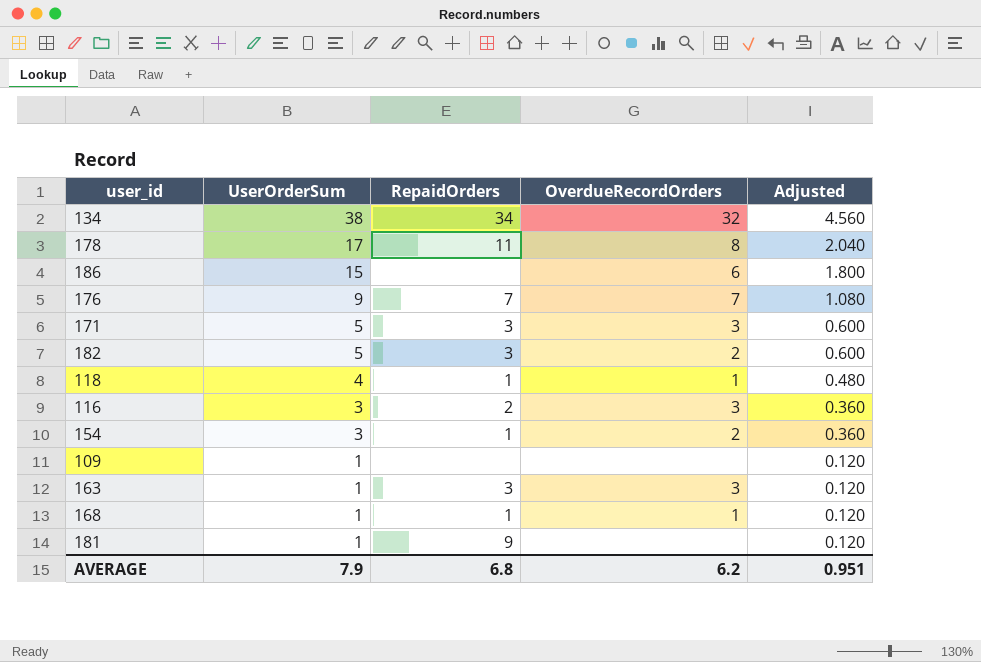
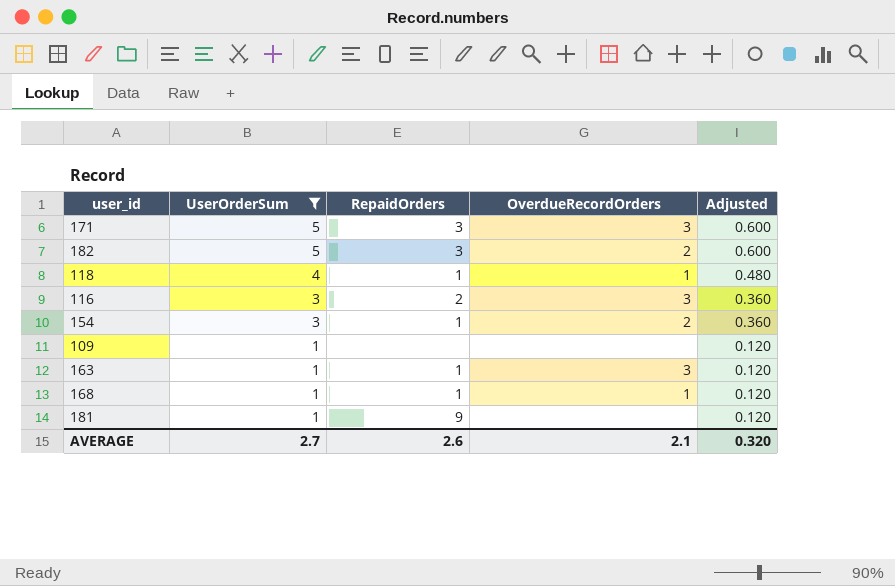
filter: none -> UserOrderSum <= 5
163 | RepaidOrders: 3 -> 1
AVERAGE | UserOrderSum: 7.9 -> 2.7
AVERAGE | RepaidOrders: 6.8 -> 2.6
AVERAGE | OverdueRecordOrders: 6.2 -> 2.1
AVERAGE | Adjusted: 0.951 -> 0.320

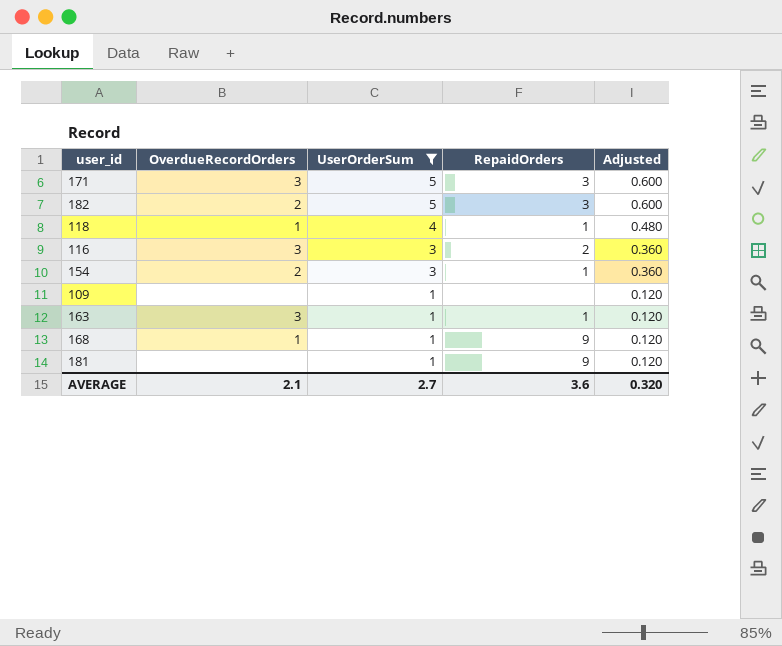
column OverdueRecordOrders | position: 4 -> 2
168 | RepaidOrders: 1 -> 9
AVERAGE | RepaidOrders: 2.6 -> 3.6

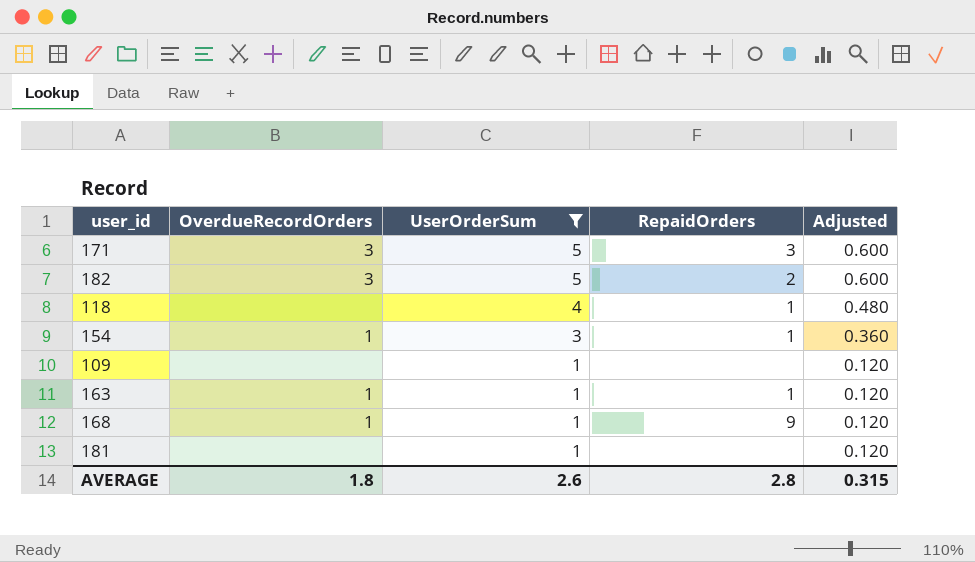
row 116: 3 | 3 | 2 | 0.360 -> none
182 | OverdueRecordOrders: 2 -> 3
182 | RepaidOrders: 3 -> 2
118 | OverdueRecordOrders: 1 -> none
154 | OverdueRecordOrders: 2 -> 1
163 | OverdueRecordOrders: 3 -> 1
181 | RepaidOrders: 9 -> none
AVERAGE | OverdueRecordOrders: 2.1 -> 1.8
AVERAGE | UserOrderSum: 2.7 -> 2.6
AVERAGE | RepaidOrders: 3.6 -> 2.8
AVERAGE | Adjusted: 0.320 -> 0.315

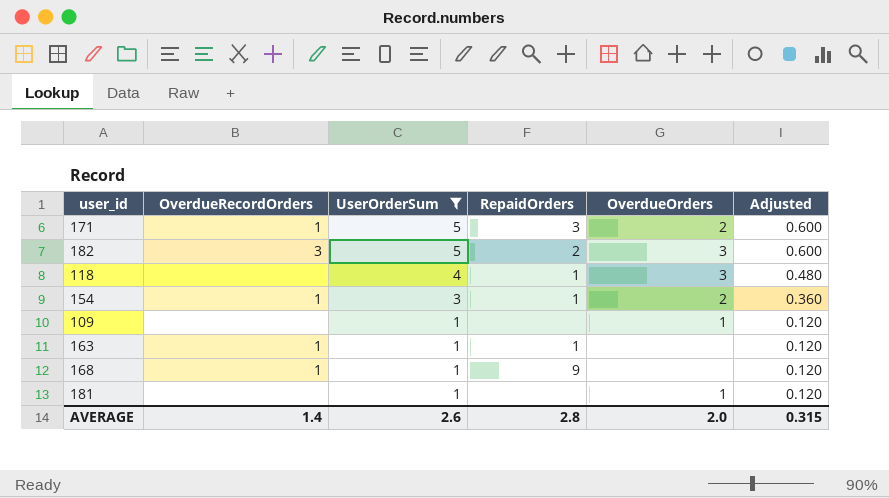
column OverdueOrders | position: none -> 5
171 | OverdueRecordOrders: 3 -> 1
AVERAGE | OverdueRecordOrders: 1.8 -> 1.4

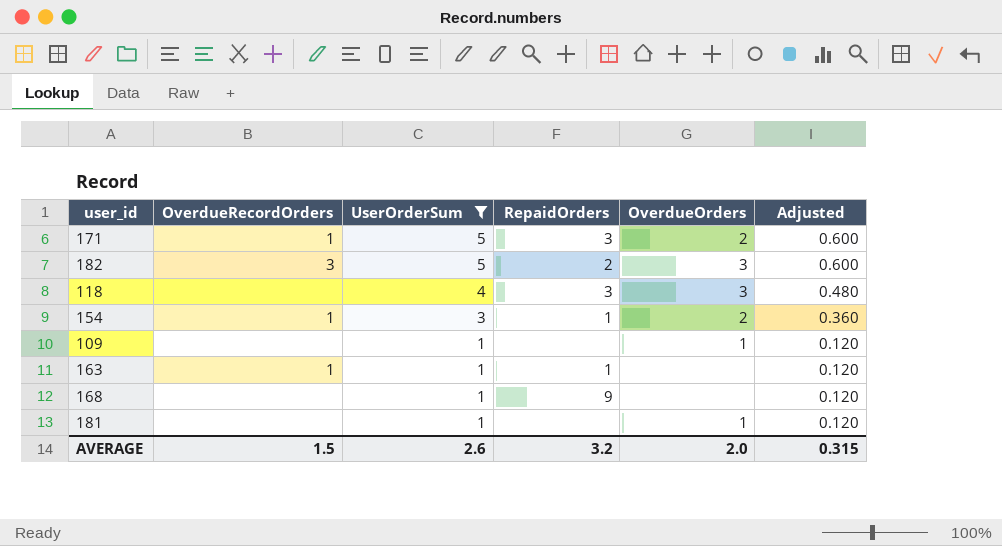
118 | RepaidOrders: 1 -> 3
168 | OverdueRecordOrders: 1 -> none
AVERAGE | OverdueRecordOrders: 1.4 -> 1.5
AVERAGE | RepaidOrders: 2.8 -> 3.2

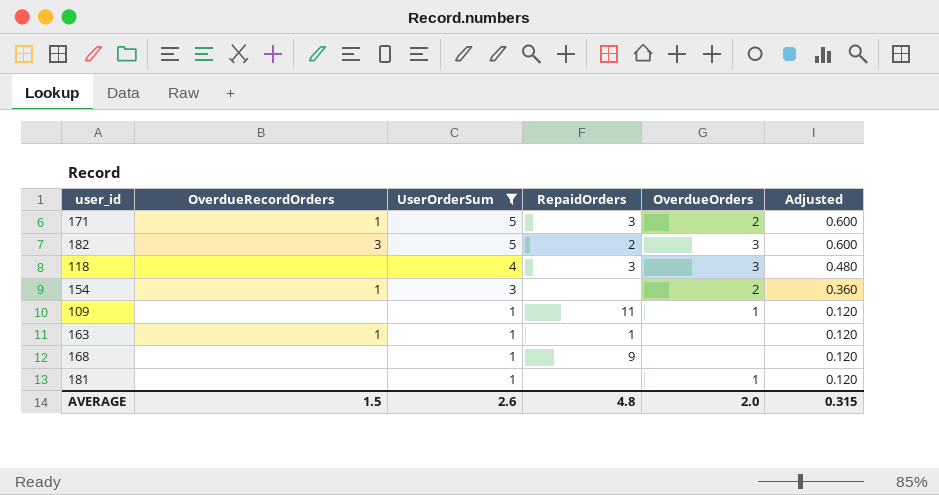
154 | RepaidOrders: 1 -> none
109 | RepaidOrders: none -> 11
AVERAGE | RepaidOrders: 3.2 -> 4.8

